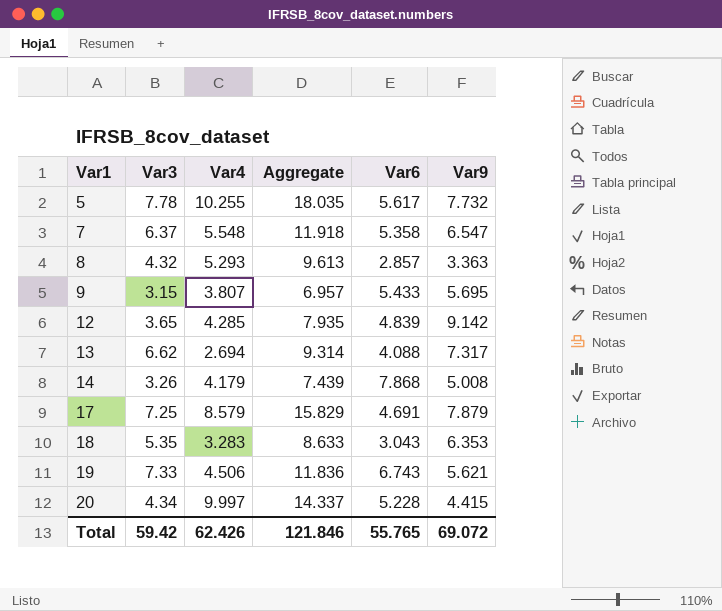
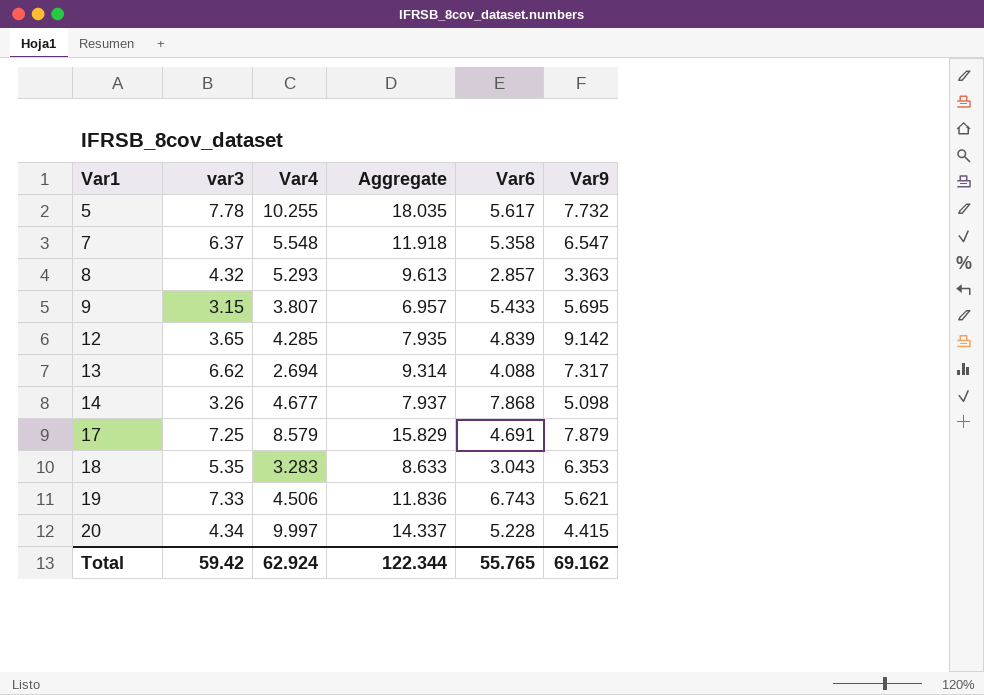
column name: Var3 -> var3
14 | Var4: 4.179 -> 4.677
14 | Aggregate: 7.439 -> 7.937
14 | Var9: 5.008 -> 5.098
Total | Var4: 62.426 -> 62.924
Total | Aggregate: 121.846 -> 122.344
Total | Var9: 69.072 -> 69.162

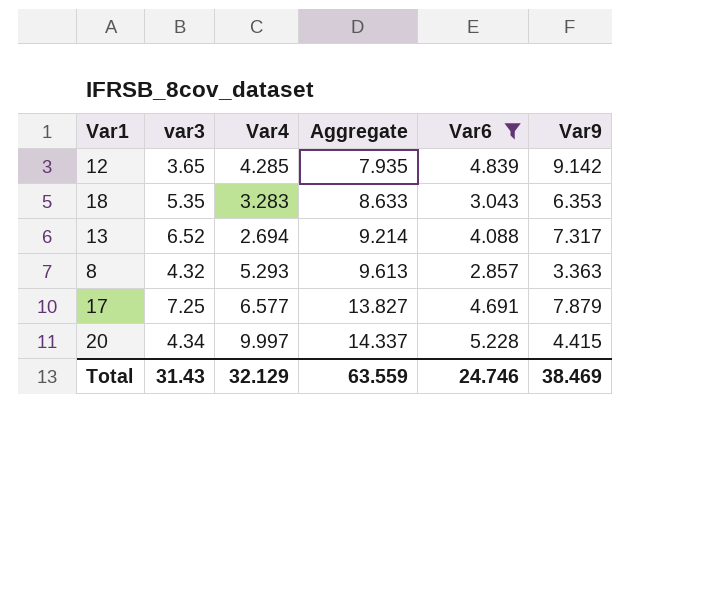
filter: none -> Var6 <= 5.228
row order: Var1 ascending -> Aggregate ascending
13 | var3: 6.62 -> 6.52
13 | Aggregate: 9.314 -> 9.214
17 | Var4: 8.579 -> 6.577
17 | Aggregate: 15.829 -> 13.827
Total | var3: 59.42 -> 31.43
Total | Var4: 62.924 -> 32.129
Total | Aggregate: 122.344 -> 63.559
Total | Var6: 55.765 -> 24.746
Total | Var9: 69.162 -> 38.469

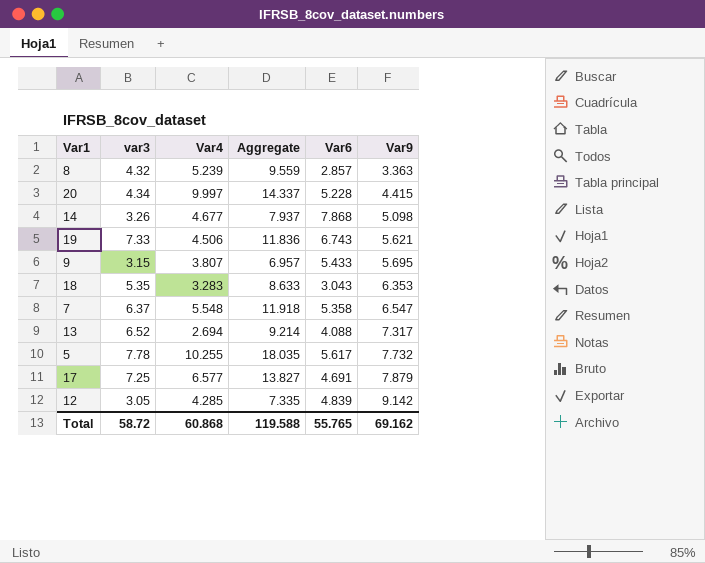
filter: Var6 <= 5.228 -> none
row order: Aggregate ascending -> Var9 ascending
8 | Var4: 5.293 -> 5.239
8 | Aggregate: 9.613 -> 9.559
12 | var3: 3.65 -> 3.05
12 | Aggregate: 7.935 -> 7.335
Total | var3: 31.43 -> 58.72
Total | Var4: 32.129 -> 60.868
Total | Aggregate: 63.559 -> 119.588
Total | Var6: 24.746 -> 55.765
Total | Var9: 38.469 -> 69.162

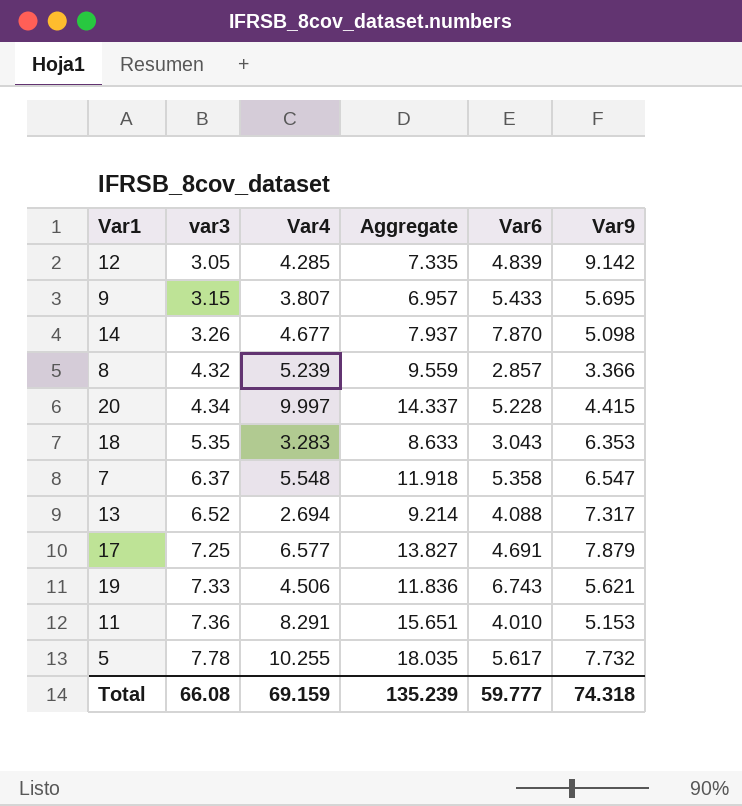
row order: Var9 ascending -> var3 ascending
14 | Var6: 7.868 -> 7.870
8 | Var9: 3.363 -> 3.366
row 11: none -> 7.36 | 8.291 | 15.651 | 4.010 | 5.153
Total | var3: 58.72 -> 66.08
Total | Var4: 60.868 -> 69.159
Total | Aggregate: 119.588 -> 135.239
Total | Var6: 55.765 -> 59.777
Total | Var9: 69.162 -> 74.318

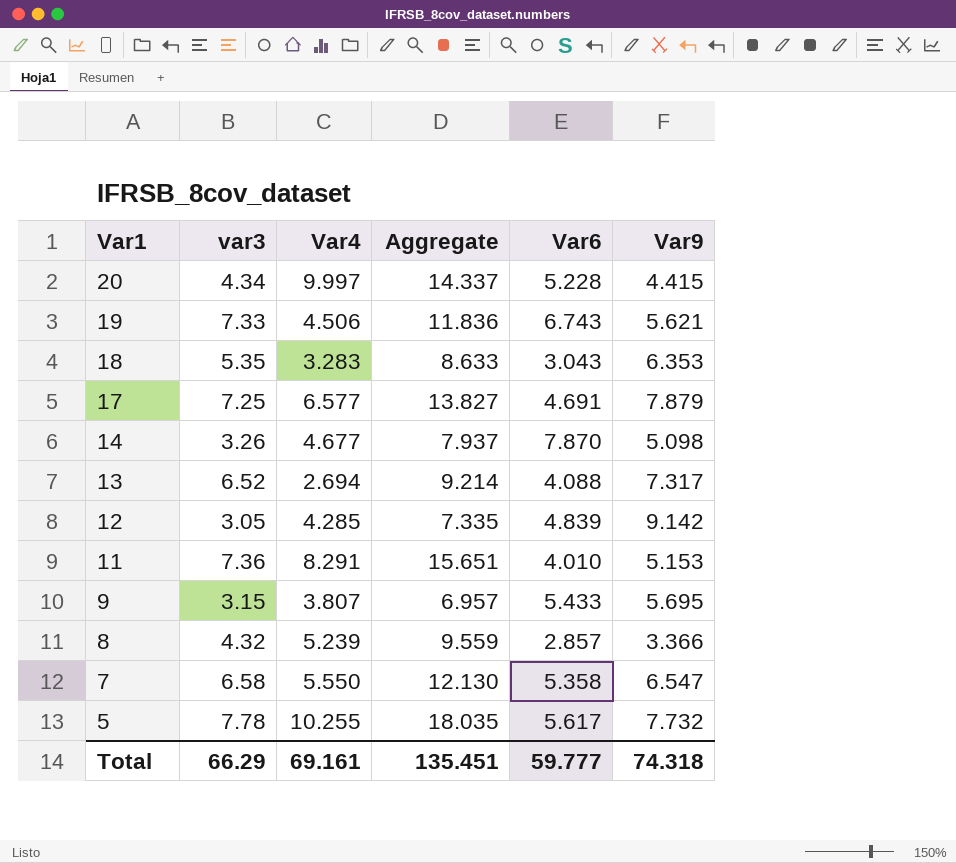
row order: var3 ascending -> Var1 descending
7 | var3: 6.37 -> 6.58
7 | Var4: 5.548 -> 5.550
7 | Aggregate: 11.918 -> 12.130
Total | var3: 66.08 -> 66.29
Total | Var4: 69.159 -> 69.161
Total | Aggregate: 135.239 -> 135.451

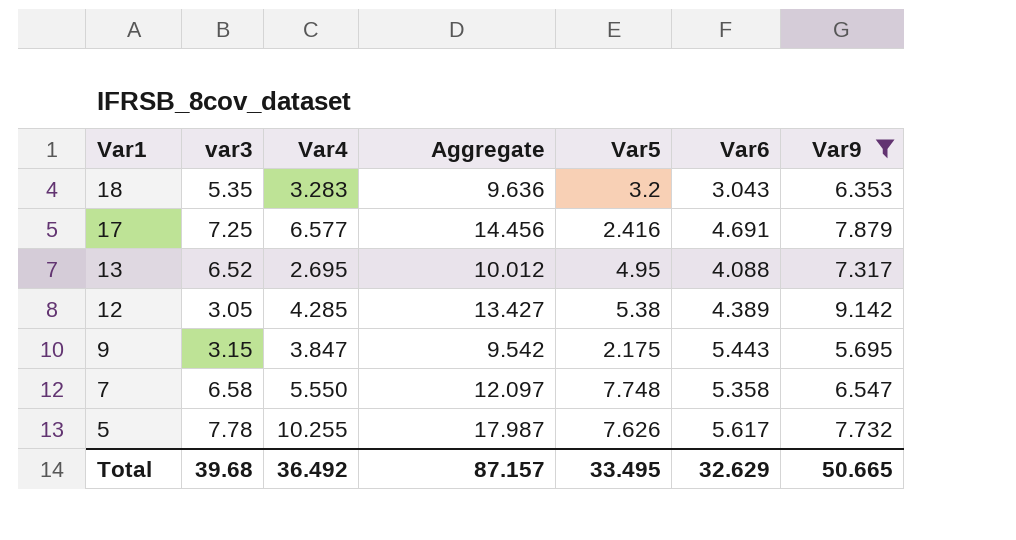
filter: none -> Var9 >= 5.695
column Aggregate | formula: [var3] + [Var4] -> [Var4] + [Var9]
column Var5 | position: none -> 5
13 | Var4: 2.694 -> 2.695
12 | Var6: 4.839 -> 4.389
9 | Var4: 3.807 -> 3.847
9 | Var6: 5.433 -> 5.443
Total | var3: 66.29 -> 39.68
Total | Var4: 69.161 -> 36.492
Total | Aggregate: 135.451 -> 87.157
Total | Var6: 59.777 -> 32.629
Total | Var9: 74.318 -> 50.665

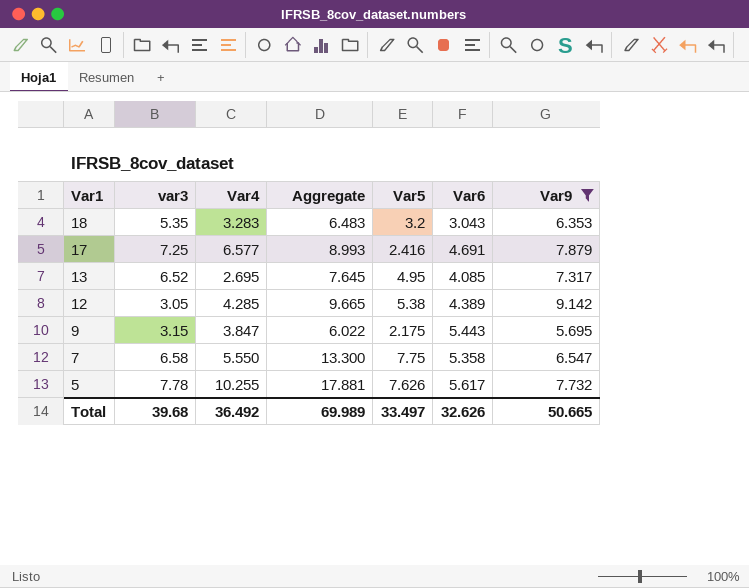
column Aggregate | formula: [Var4] + [Var9] -> [Var4] + [Var5]
13 | Var6: 4.088 -> 4.085
7 | Var5: 7.748 -> 7.75
Total | Aggregate: 87.157 -> 69.989
Total | Var5: 33.495 -> 33.497
Total | Var6: 32.629 -> 32.626

